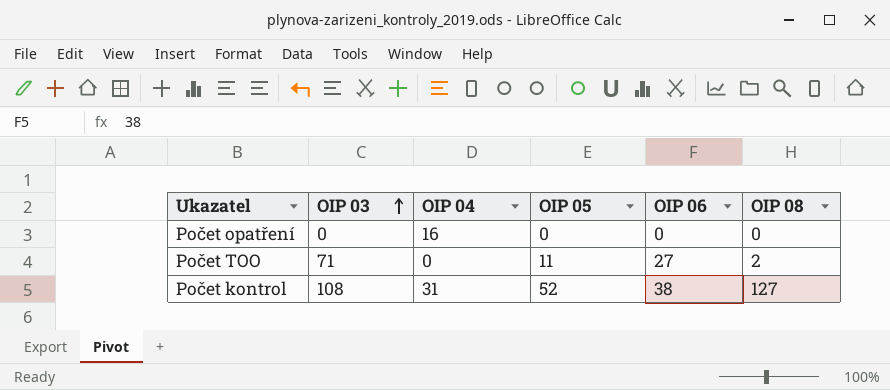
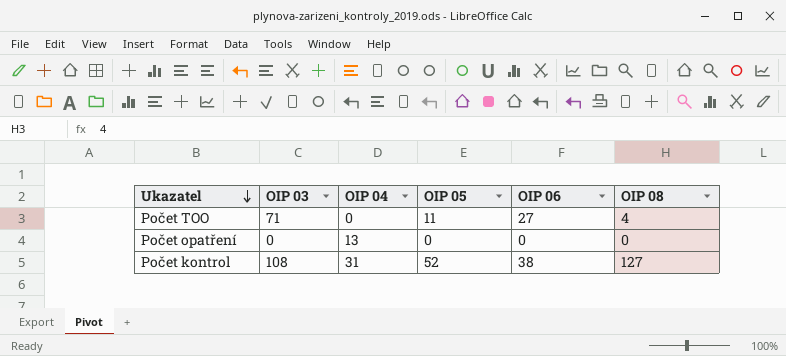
row order: OIP 03 ascending -> Ukazatel descending
Počet TOO | OIP 08: 2 -> 4
Počet opatření | OIP 04: 16 -> 13

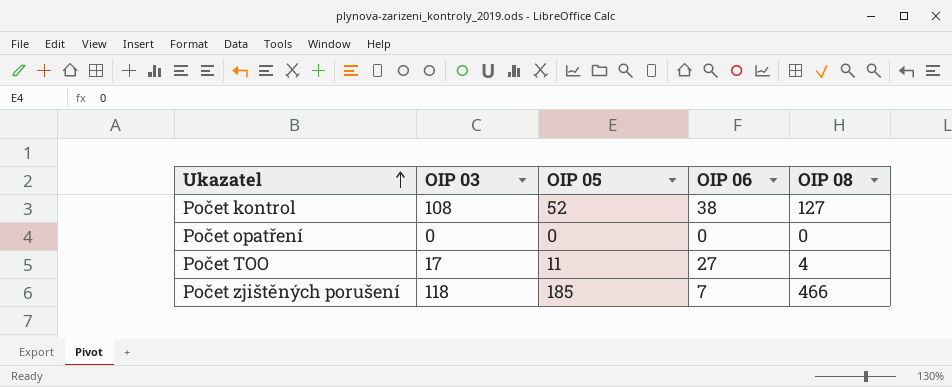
row order: Ukazatel descending -> Ukazatel ascending
column OIP 04 | position: 3 -> none
Počet TOO | OIP 03: 71 -> 17
row Počet zjištěných porušení: none -> 118 | 185 | 7 | 466

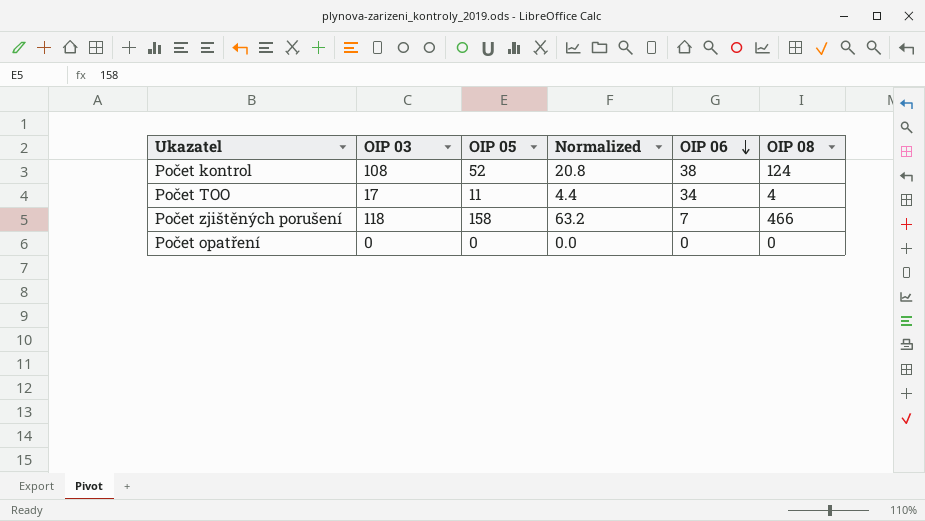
row order: Ukazatel ascending -> OIP 06 descending
column Normalized | formula: none -> [OIP 05] * 0.4
Počet kontrol | OIP 08: 127 -> 124
Počet TOO | OIP 06: 27 -> 34
Počet zjištěných porušení | OIP 05: 185 -> 158

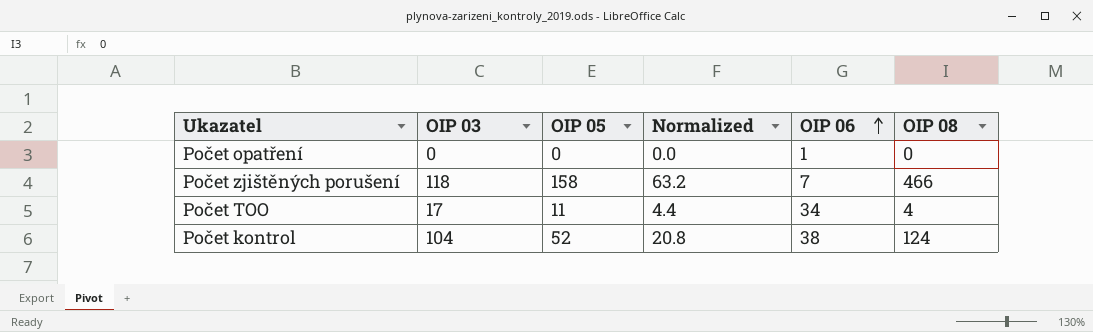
row order: OIP 06 descending -> OIP 06 ascending
Počet opatření | OIP 06: 0 -> 1
Počet kontrol | OIP 03: 108 -> 104

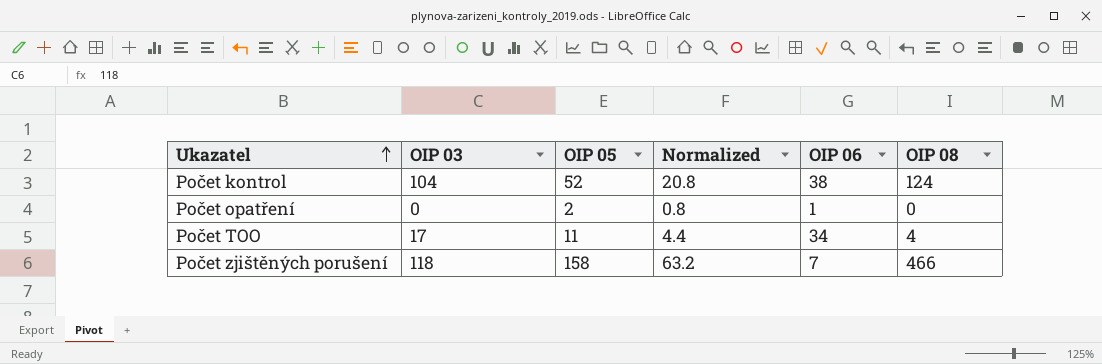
row order: OIP 06 ascending -> Ukazatel ascending
Počet opatření | OIP 05: 0 -> 2
Počet opatření | Normalized: 0.0 -> 0.8

